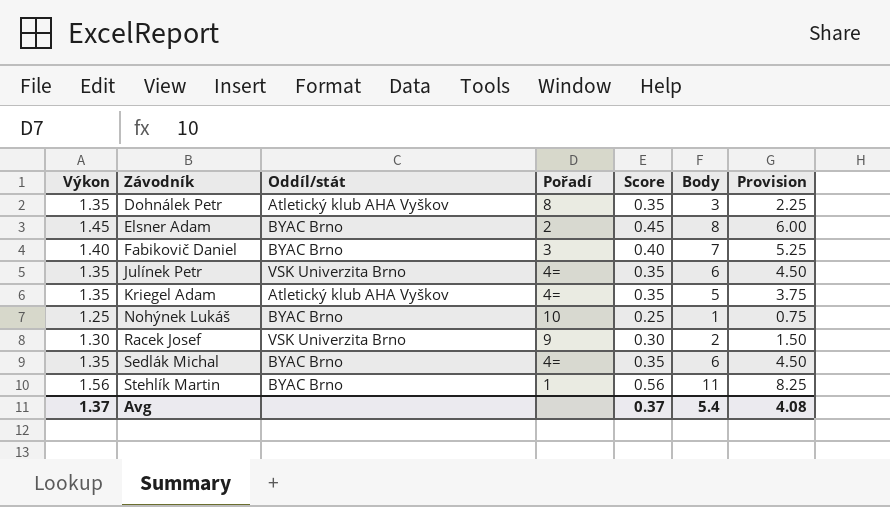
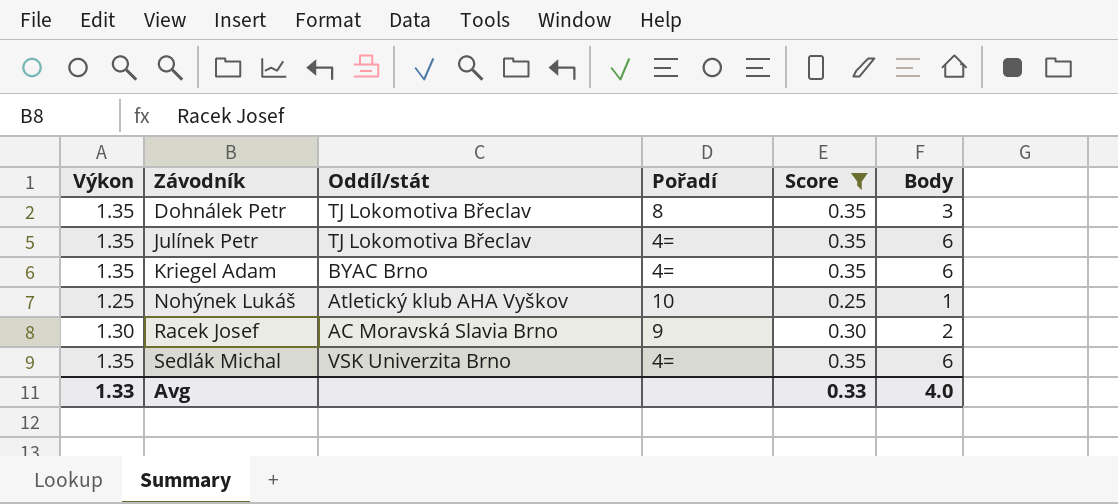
filter: none -> Score <= 0.35
column Provision | formula: [Body] * 0.75 -> none
Dohnálek Petr | Oddíl/stát: Atletický klub AHA Vyškov -> TJ Lokomotiva Břeclav
Julínek Petr | Oddíl/stát: VSK Univerzita Brno -> TJ Lokomotiva Břeclav
Kriegel Adam | Oddíl/stát: Atletický klub AHA Vyškov -> BYAC Brno
Kriegel Adam | Body: 5 -> 6
Nohýnek Lukáš | Oddíl/stát: BYAC Brno -> Atletický klub AHA Vyškov
Racek Josef | Oddíl/stát: VSK Univerzita Brno -> AC Moravská Slavia Brno
Sedlák Michal | Oddíl/stát: BYAC Brno -> VSK Univerzita Brno
Avg | Výkon: 1.37 -> 1.33
Avg | Score: 0.37 -> 0.33
Avg | Body: 5.4 -> 4.0

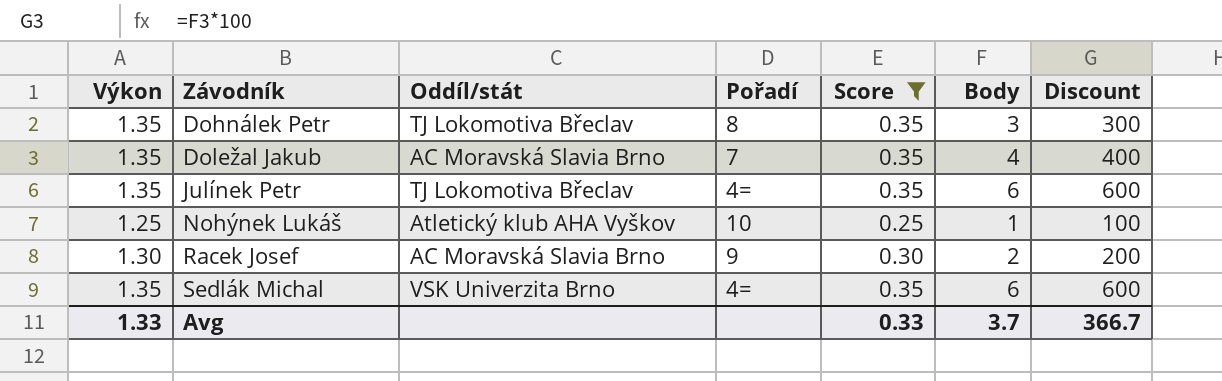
column Discount | formula: none -> [Body] * 100
row Kriegel Adam: 1.35 | BYAC Brno | 4= | 0.35 | 6 -> none
row Doležal Jakub: none -> 1.35 | AC Moravská Slavia Brno | 7 | 0.35 | 4 | 400
Avg | Body: 4.0 -> 3.7

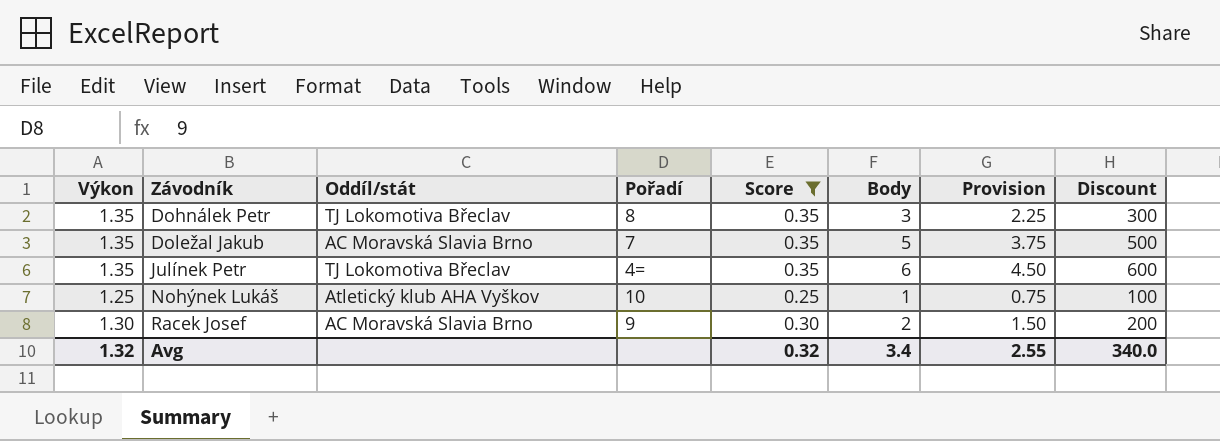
column Provision | formula: none -> [Body] * 0.75
row Sedlák Michal: 1.35 | VSK Univerzita Brno | 4= | 0.35 | 6 | 600 -> none
Doležal Jakub | Body: 4 -> 5
Doležal Jakub | Discount: 400 -> 500
Avg | Výkon: 1.33 -> 1.32
Avg | Score: 0.33 -> 0.32
Avg | Body: 3.7 -> 3.4
Avg | Discount: 366.7 -> 340.0

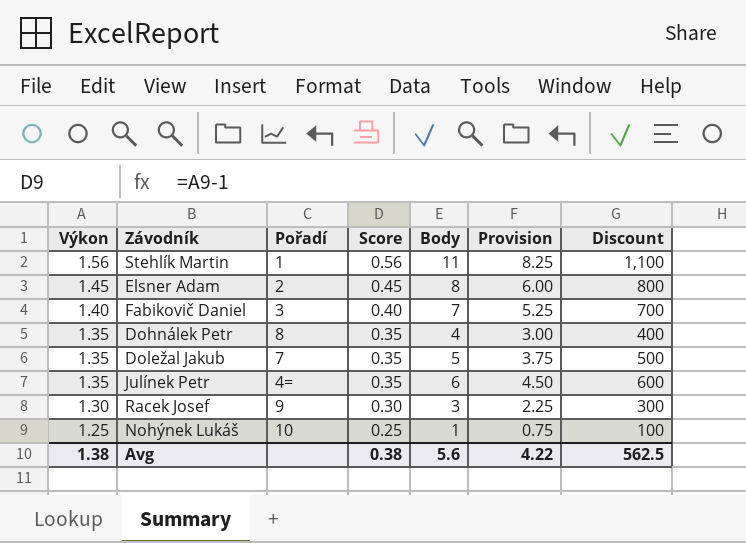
filter: Score <= 0.35 -> none
row order: Závodník ascending -> Výkon descending
column Oddíl/stát | position: 3 -> none
Dohnálek Petr | Body: 3 -> 4
Dohnálek Petr | Provision: 2.25 -> 3.00
Dohnálek Petr | Discount: 300 -> 400
Racek Josef | Body: 2 -> 3
Racek Josef | Provision: 1.50 -> 2.25
Racek Josef | Discount: 200 -> 300
Avg | Výkon: 1.32 -> 1.38
Avg | Score: 0.32 -> 0.38
Avg | Body: 3.4 -> 5.6
Avg | Provision: 2.55 -> 4.22
Avg | Discount: 340.0 -> 562.5

